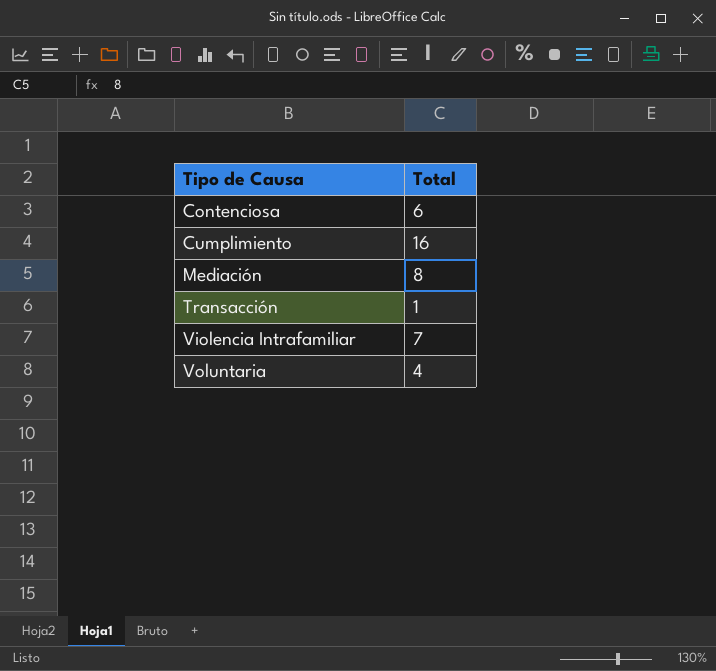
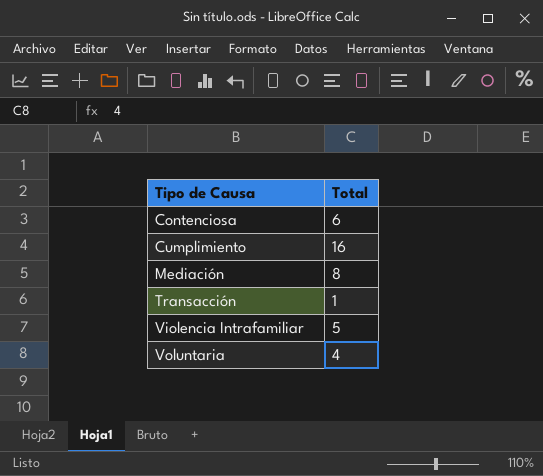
Violencia Intrafamiliar | Total: 7 -> 5

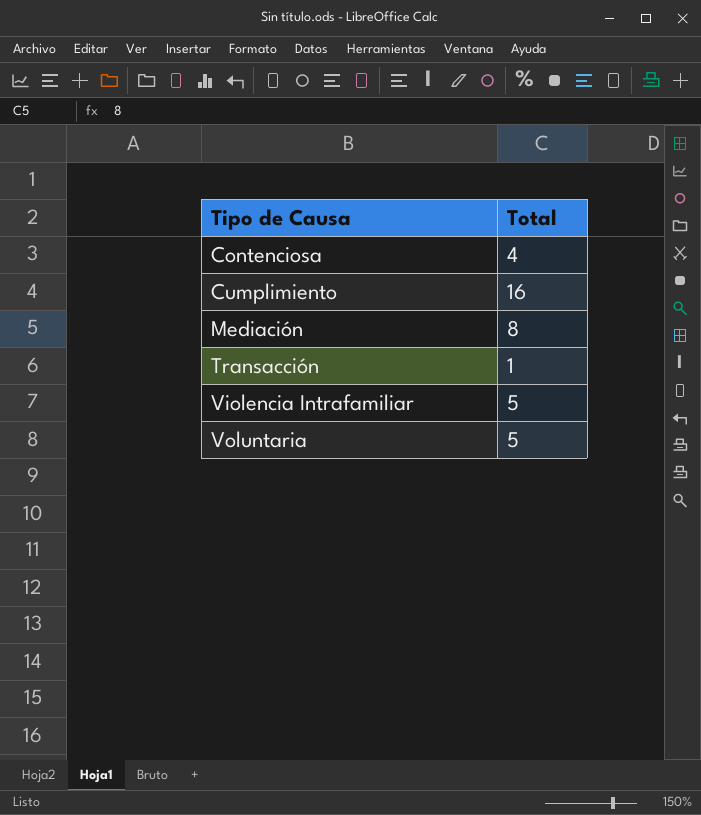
Contenciosa | Total: 6 -> 4
Voluntaria | Total: 4 -> 5

